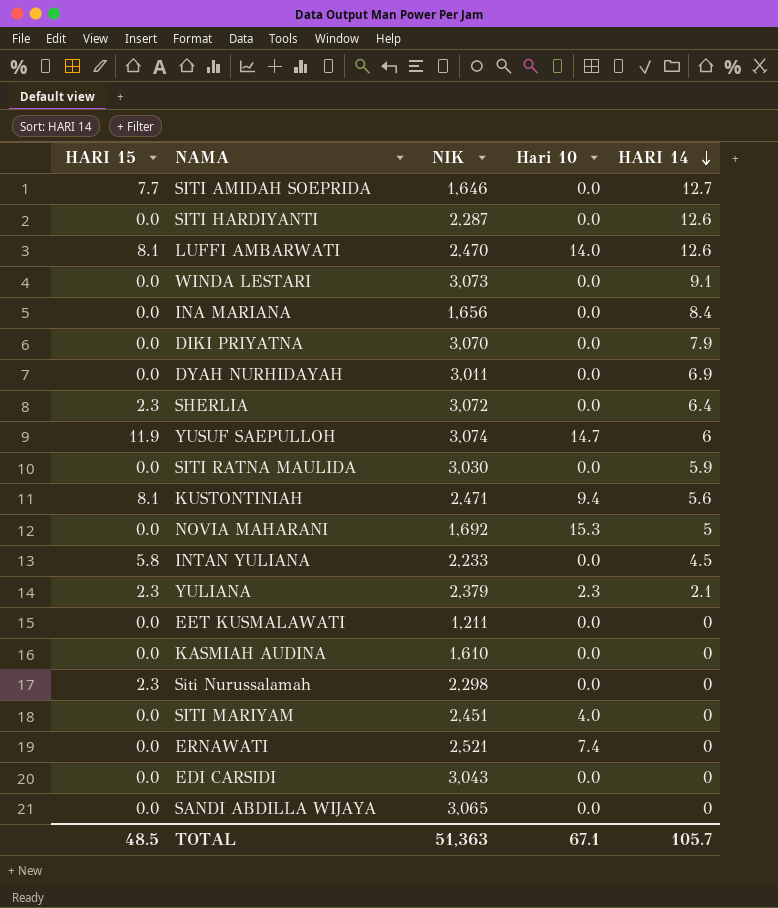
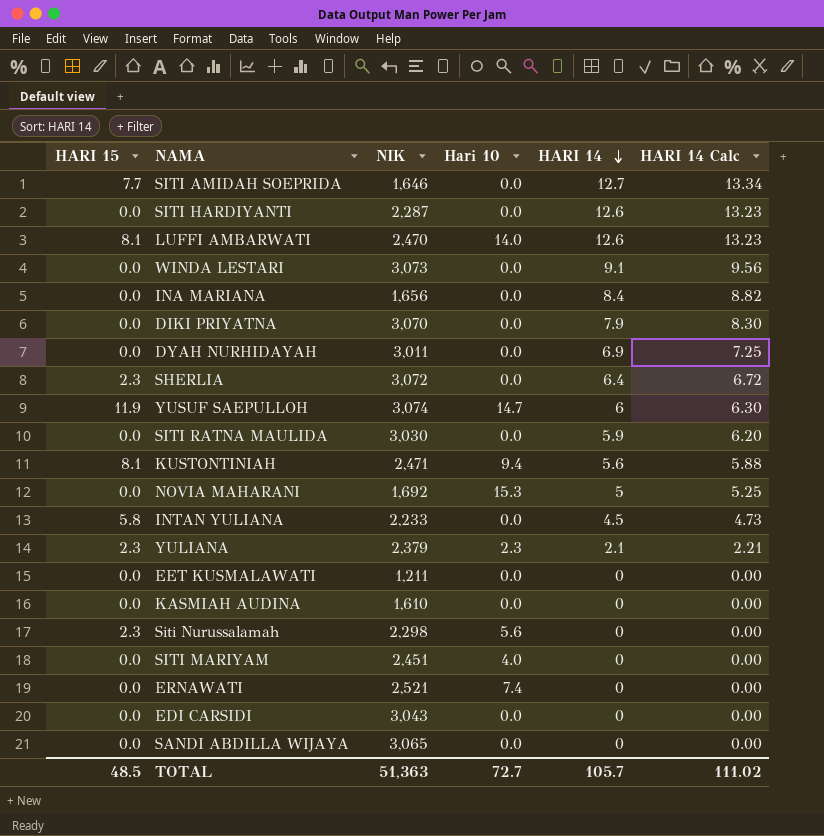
column HARI 14 Calc | formula: none -> [HARI 14] * 1.05
Siti Nurussalamah | Hari 10: 0.0 -> 5.6
TOTAL | Hari 10: 67.1 -> 72.7

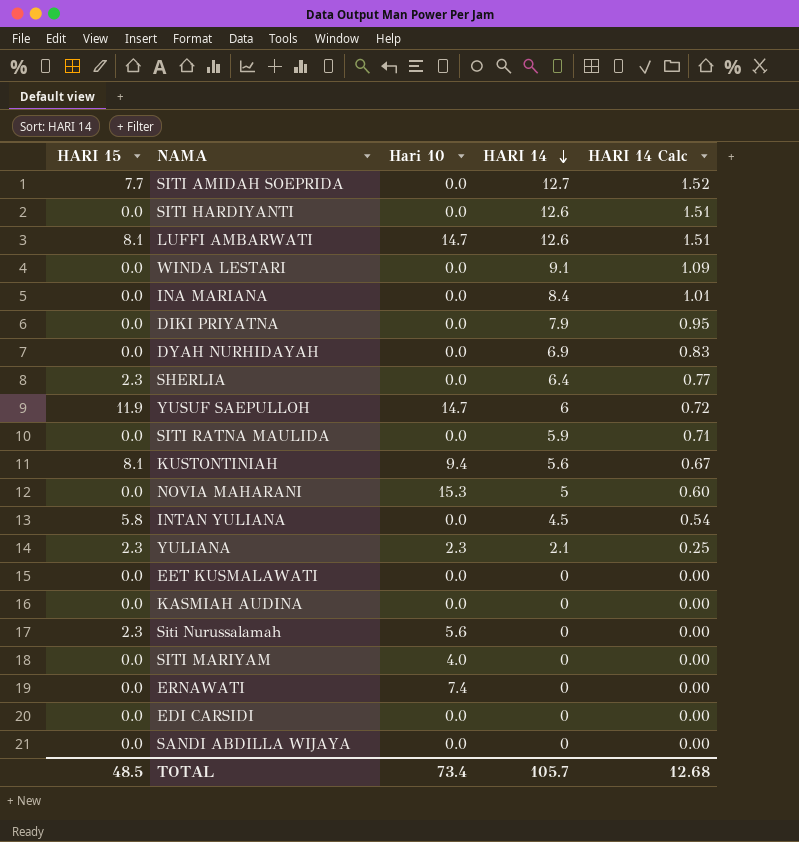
column NIK | position: 3 -> none
column HARI 14 Calc | formula: [HARI 14] * 1.05 -> [HARI 14] * 0.12
LUFFI AMBARWATI | Hari 10: 14.0 -> 14.7
TOTAL | Hari 10: 72.7 -> 73.4
TOTAL | HARI 14 Calc: 111.02 -> 12.68

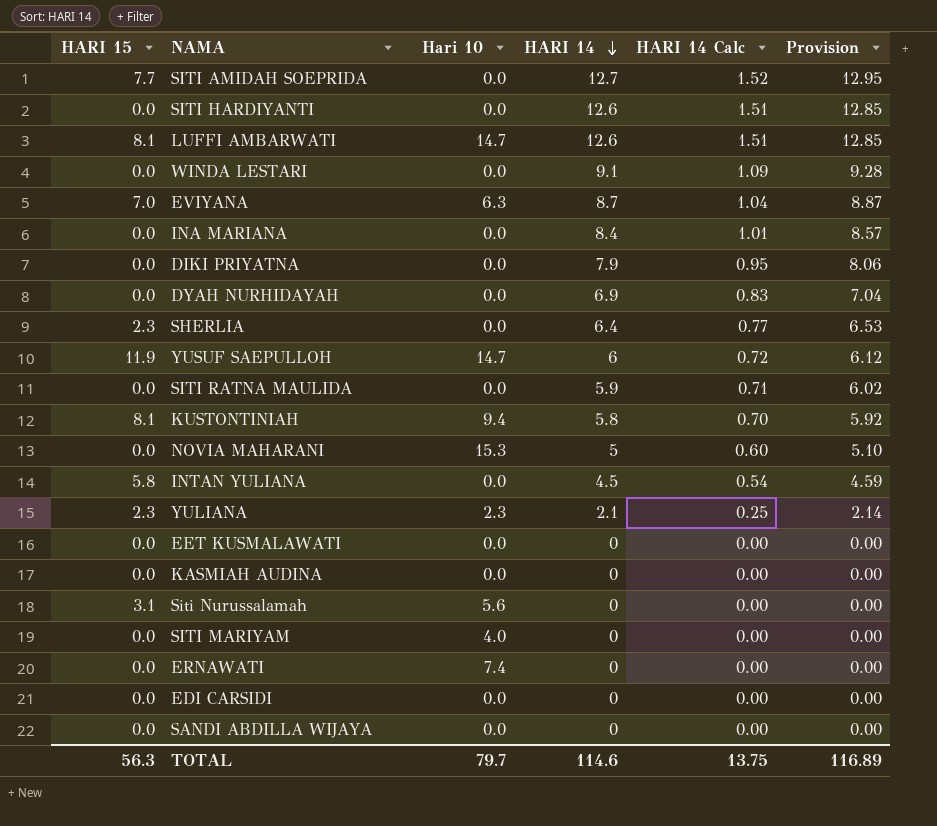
column Provision | formula: none -> [HARI 14] * 1.02
row EVIYANA: none -> 7.0 | 6.3 | 8.7 | 1.04 | 8.87
KUSTONTINIAH | HARI 14: 5.6 -> 5.8
KUSTONTINIAH | HARI 14 Calc: 0.67 -> 0.70
Siti Nurussalamah | HARI 15: 2.3 -> 3.1
TOTAL | HARI 15: 48.5 -> 56.3
TOTAL | Hari 10: 73.4 -> 79.7
TOTAL | HARI 14: 105.7 -> 114.6
TOTAL | HARI 14 Calc: 12.68 -> 13.75

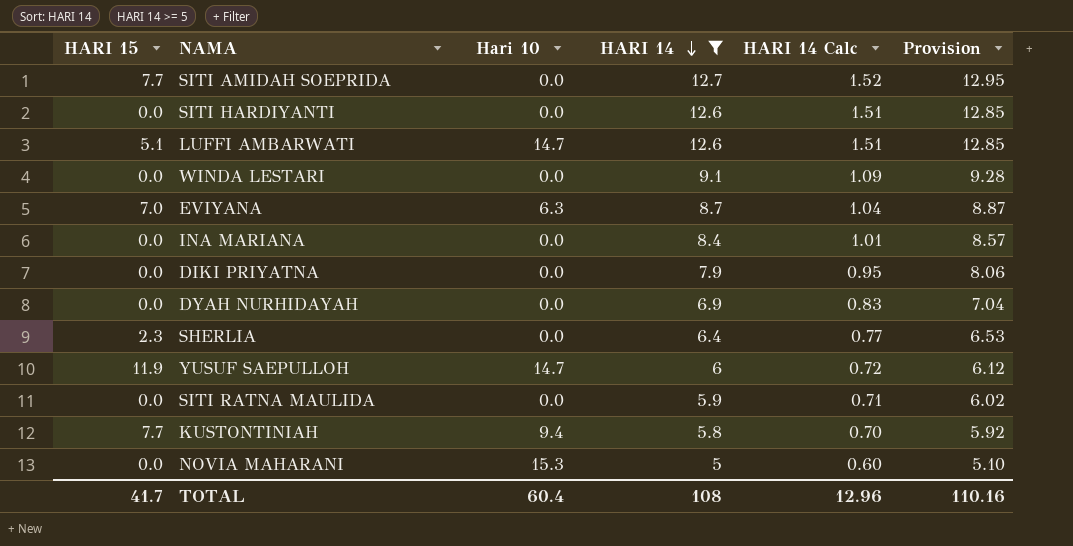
filter: none -> HARI 14 >= 5
LUFFI AMBARWATI | HARI 15: 8.1 -> 5.1
KUSTONTINIAH | HARI 15: 8.1 -> 7.7
TOTAL | HARI 15: 56.3 -> 41.7
TOTAL | Hari 10: 79.7 -> 60.4
TOTAL | HARI 14: 114.6 -> 108
TOTAL | HARI 14 Calc: 13.75 -> 12.96
TOTAL | Provision: 116.89 -> 110.16

